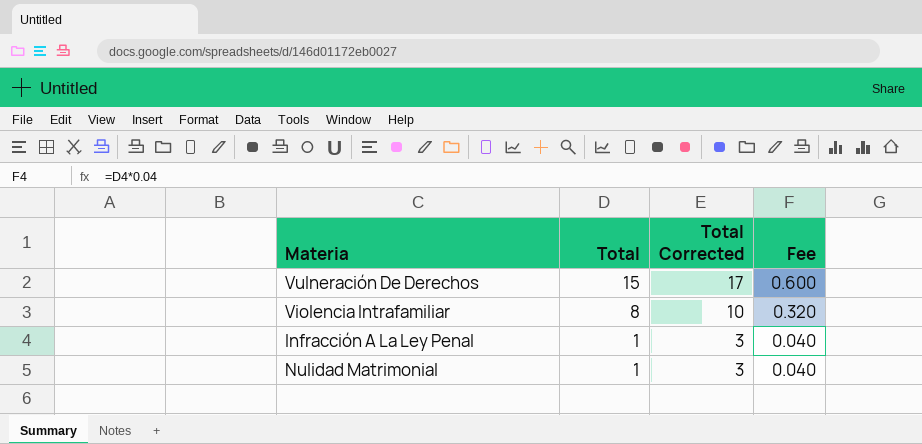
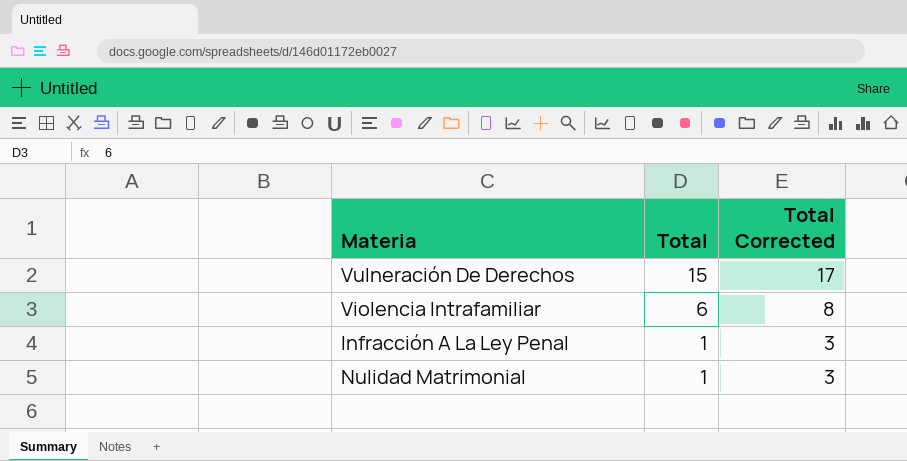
column Fee | formula: [Total] * 0.04 -> none
Violencia Intrafamiliar | Total: 8 -> 6
Violencia Intrafamiliar | Total Corrected: 10 -> 8

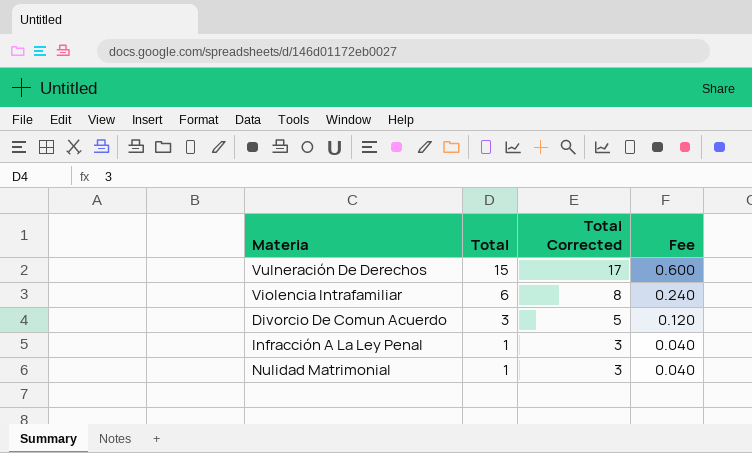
column Fee | formula: none -> [Total] * 0.04
row Divorcio De Comun Acuerdo: none -> 3 | 5 | 0.120

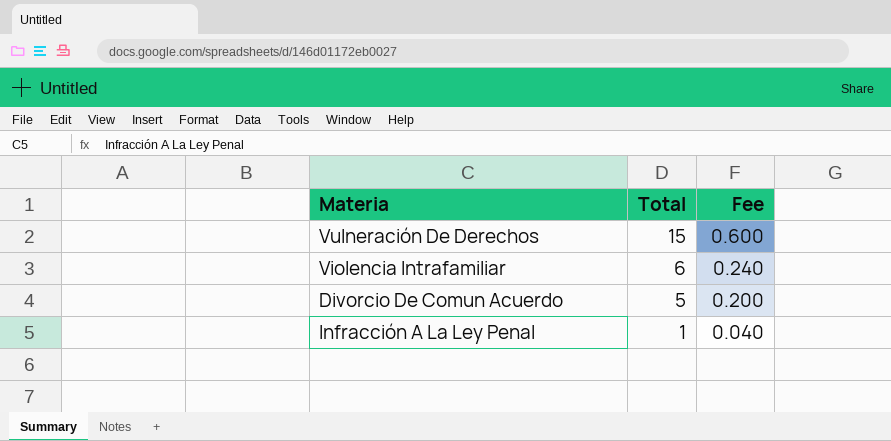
column Total Corrected | formula: [Total] + 2 -> none
row Nulidad Matrimonial: 1 | 3 | 0.040 -> none
Divorcio De Comun Acuerdo | Total: 3 -> 5
Divorcio De Comun Acuerdo | Fee: 0.120 -> 0.200

